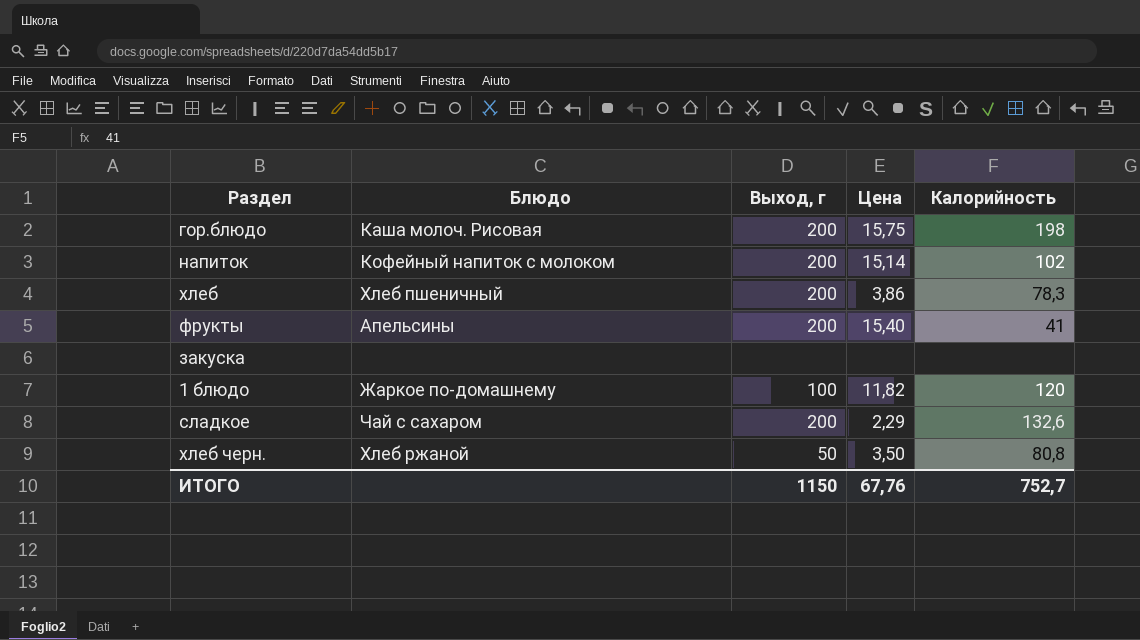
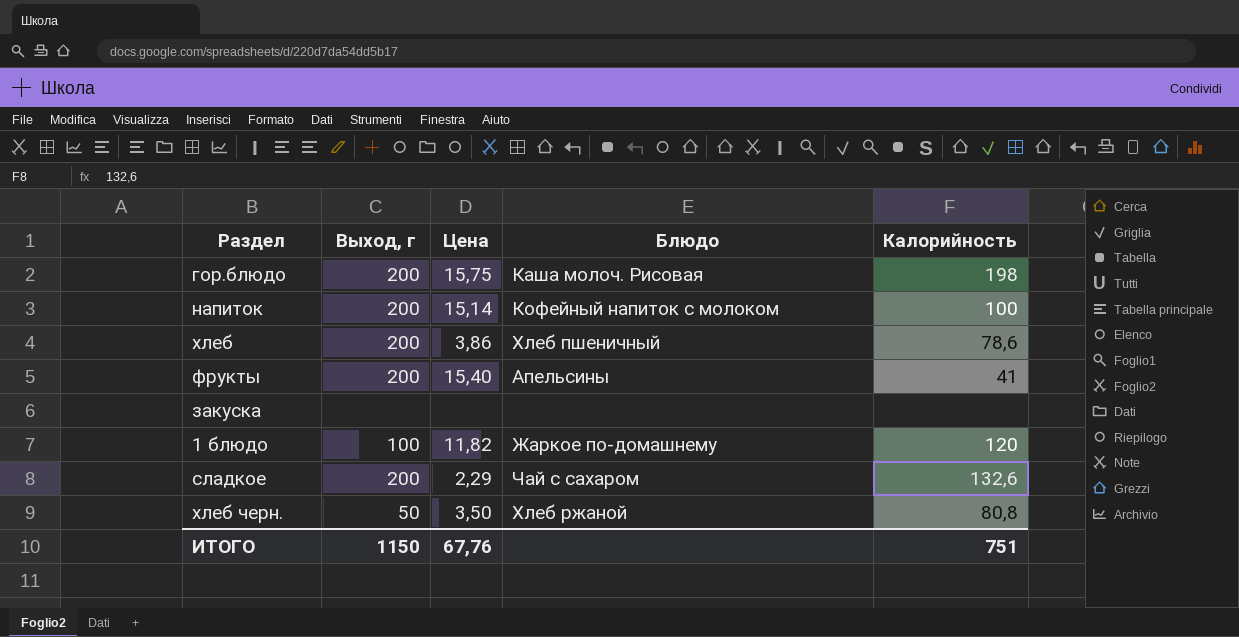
column Блюдо | position: 2 -> 4
напиток | Калорийность: 102 -> 100
хлеб | Калорийность: 78,3 -> 78,6
ИТОГО | Калорийность: 752,7 -> 751

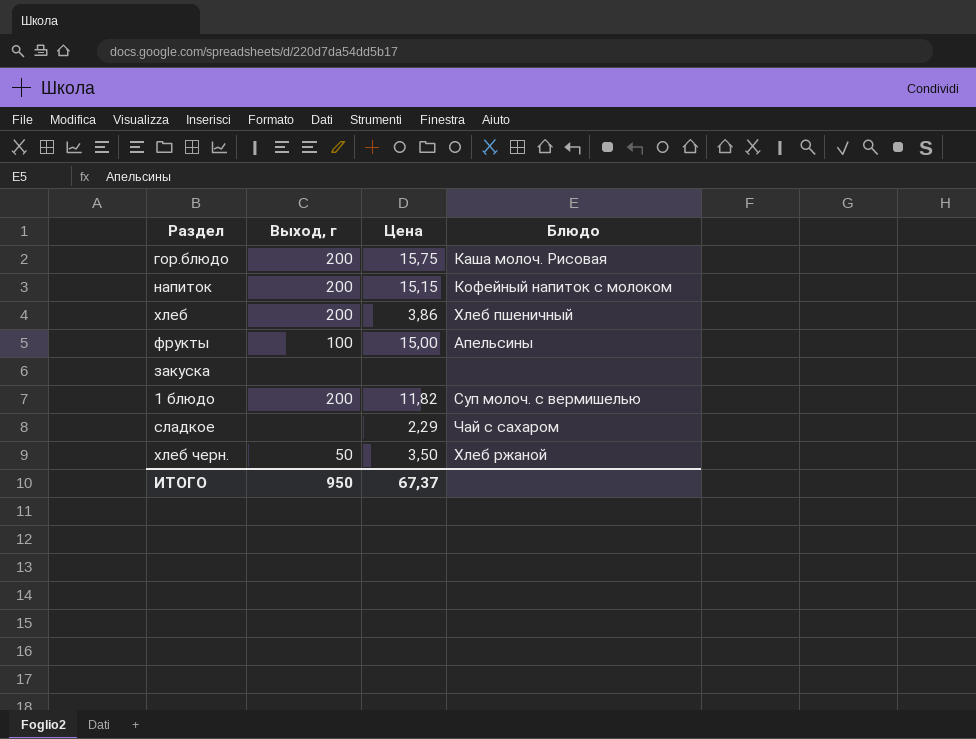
column Калорийность | position: 5 -> none
напиток | Цена: 15,14 -> 15,15
фрукты | Выход, г: 200 -> 100
фрукты | Цена: 15,40 -> 15,00
1 блюдо | Выход, г: 100 -> 200
1 блюдо | Блюдо: Жаркое по-домашнему -> Суп молоч. с вермишелью
сладкое | Выход, г: 200 -> none
ИТОГО | Выход, г: 1150 -> 950
ИТОГО | Цена: 67,76 -> 67,37

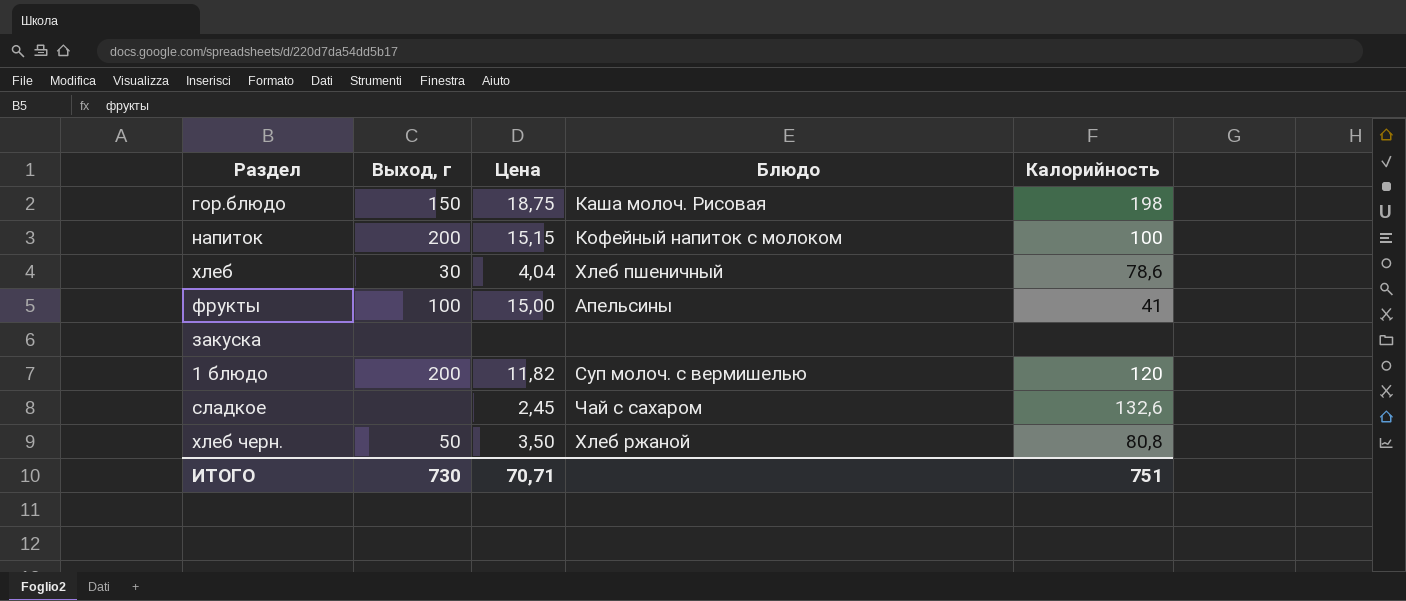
column Калорийность | position: none -> 5
гор.блюдо | Выход, г: 200 -> 150
гор.блюдо | Цена: 15,75 -> 18,75
хлеб | Выход, г: 200 -> 30
хлеб | Цена: 3,86 -> 4,04
сладкое | Цена: 2,29 -> 2,45
ИТОГО | Выход, г: 950 -> 730
ИТОГО | Цена: 67,37 -> 70,71

